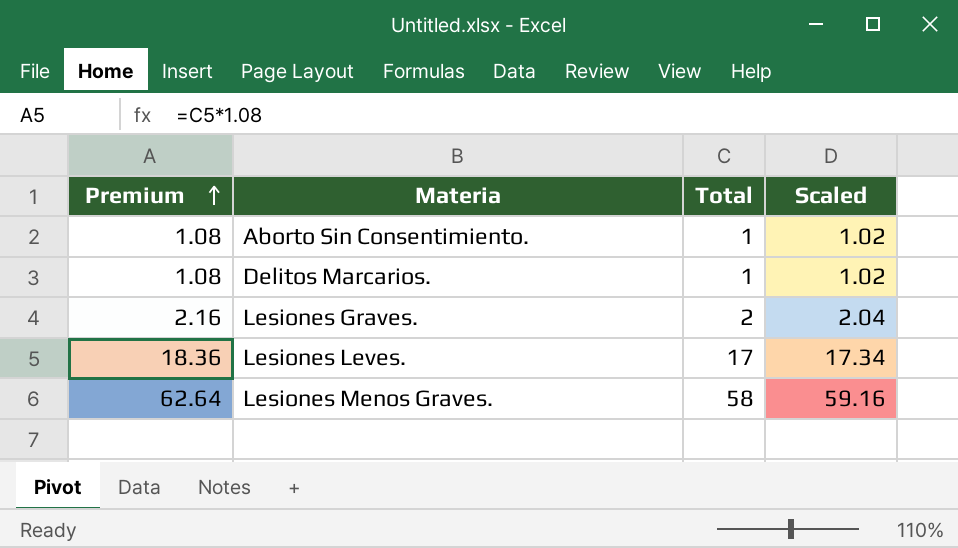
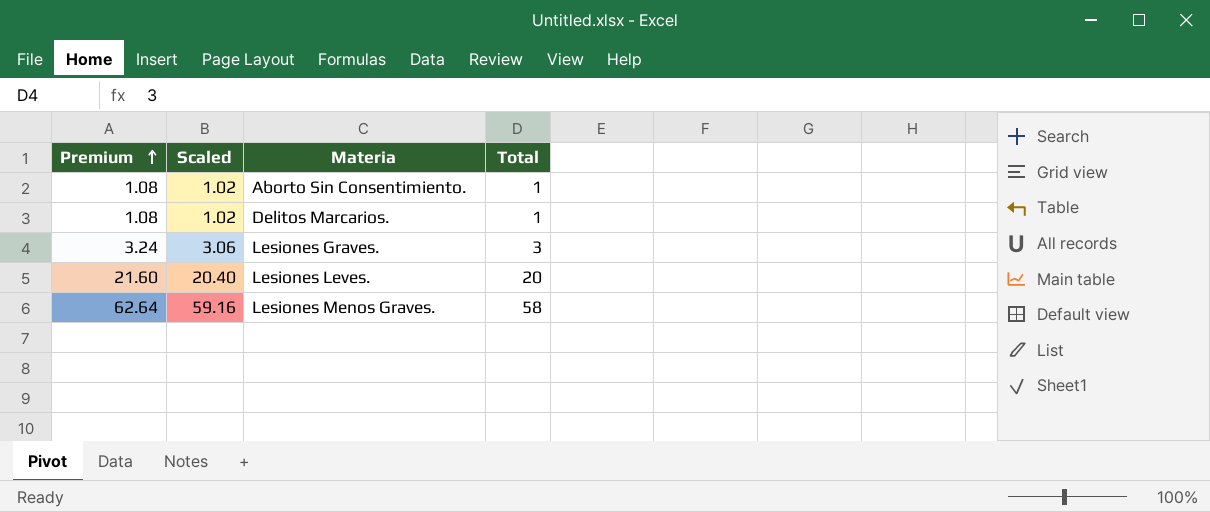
column Scaled | position: 4 -> 2
Lesiones Graves. | Premium: 2.16 -> 3.24
Lesiones Graves. | Scaled: 2.04 -> 3.06
Lesiones Graves. | Total: 2 -> 3
Lesiones Leves. | Premium: 18.36 -> 21.60
Lesiones Leves. | Scaled: 17.34 -> 20.40
Lesiones Leves. | Total: 17 -> 20

